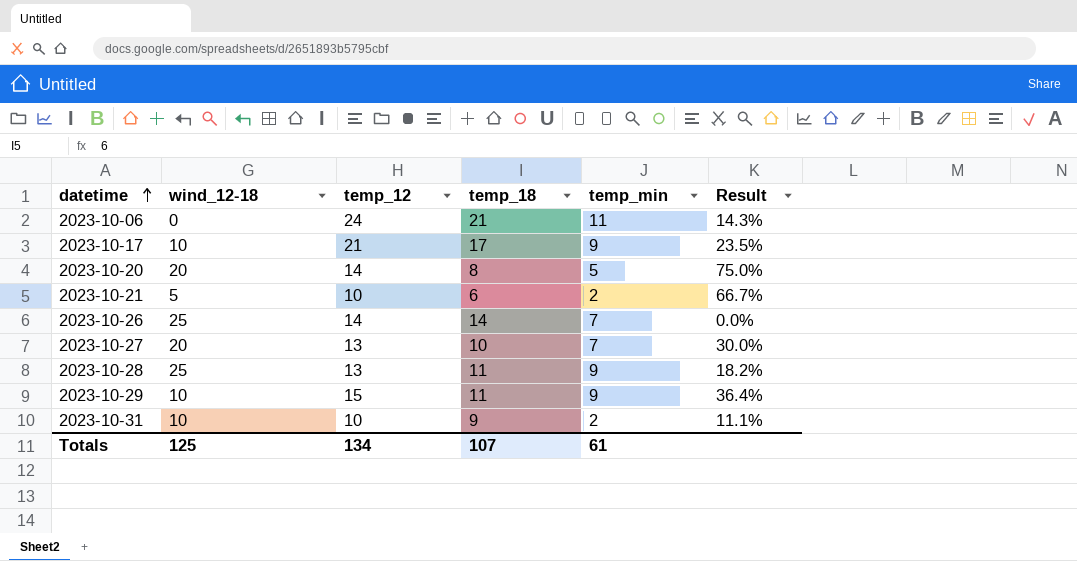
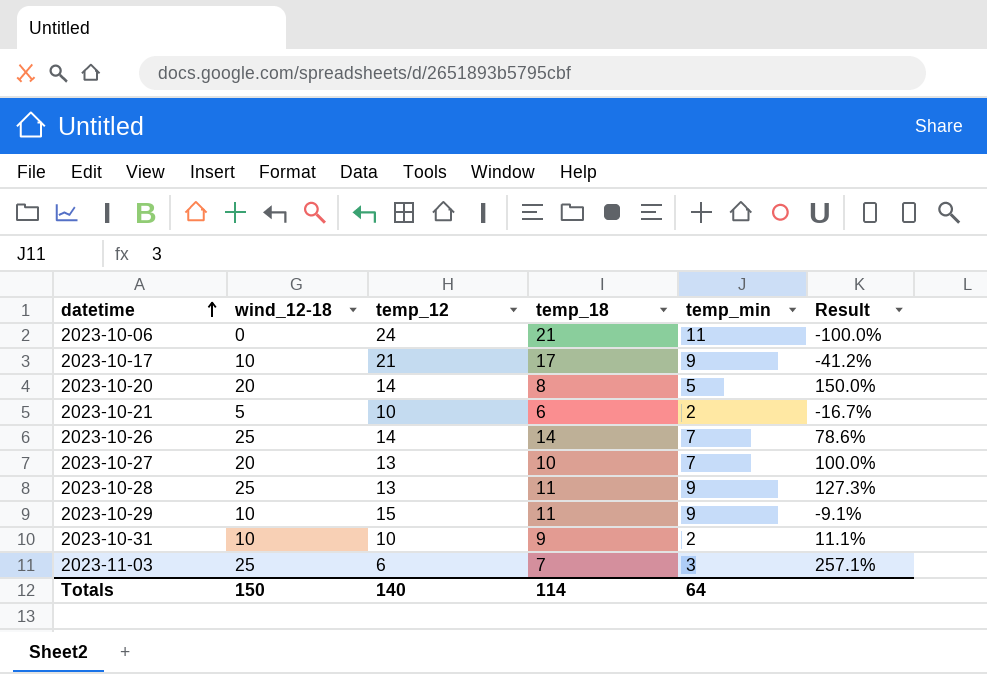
column Result | formula: ([temp_12] - [temp_18]) / [temp_18] -> ([wind_12-18] - [temp_18]) / [temp_18]
row 2023-11-03: none -> 25 | 6 | 7 | 3 | 257.1%
Totals | wind_12-18: 125 -> 150
Totals | temp_12: 134 -> 140
Totals | temp_18: 107 -> 114
Totals | temp_min: 61 -> 64

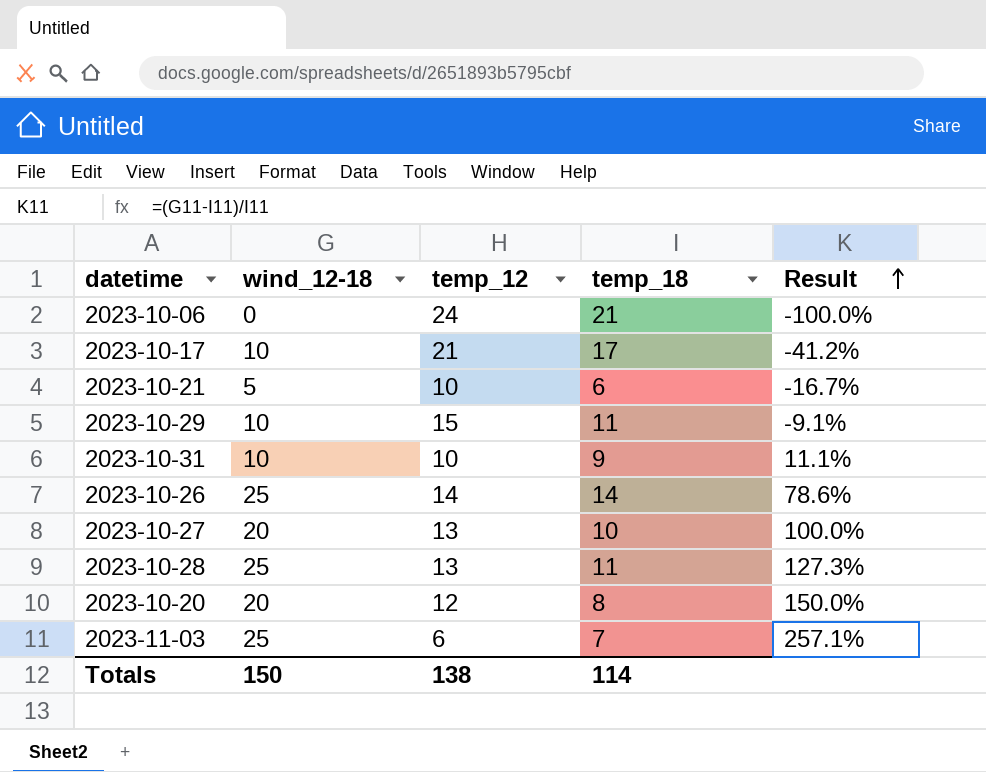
row order: datetime ascending -> Result ascending
column temp_min | position: 5 -> none
2023-10-20 | temp_12: 14 -> 12
Totals | temp_12: 140 -> 138

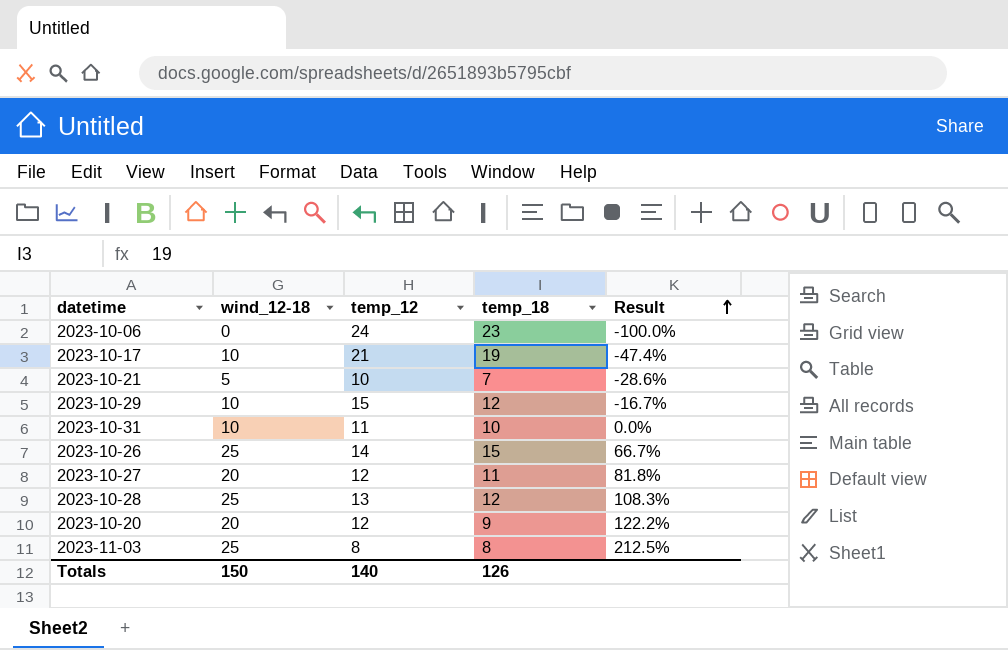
2023-10-06 | temp_18: 21 -> 23
2023-10-17 | temp_18: 17 -> 19
2023-10-17 | Result: -41.2% -> -47.4%
2023-10-21 | temp_18: 6 -> 7
2023-10-21 | Result: -16.7% -> -28.6%
2023-10-29 | temp_18: 11 -> 12
2023-10-29 | Result: -9.1% -> -16.7%
2023-10-31 | temp_12: 10 -> 11
2023-10-31 | temp_18: 9 -> 10
2023-10-31 | Result: 11.1% -> 0.0%
2023-10-26 | temp_18: 14 -> 15
2023-10-26 | Result: 78.6% -> 66.7%
2023-10-27 | temp_12: 13 -> 12
2023-10-27 | temp_18: 10 -> 11
2023-10-27 | Result: 100.0% -> 81.8%
2023-10-28 | temp_18: 11 -> 12
2023-10-28 | Result: 127.3% -> 108.3%
2023-10-20 | temp_18: 8 -> 9
2023-10-20 | Result: 150.0% -> 122.2%
2023-11-03 | temp_12: 6 -> 8
2023-11-03 | temp_18: 7 -> 8
2023-11-03 | Result: 257.1% -> 212.5%
Totals | temp_12: 138 -> 140
Totals | temp_18: 114 -> 126

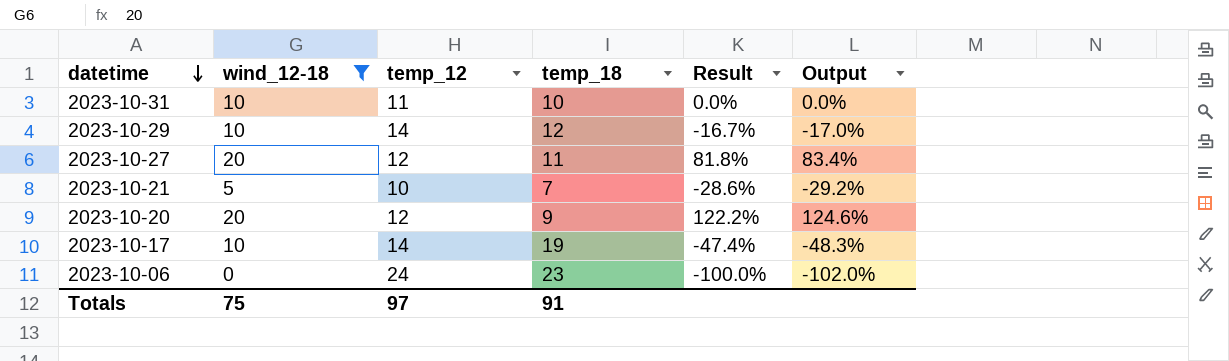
filter: none -> wind_12-18 != 25
row order: Result ascending -> datetime descending
column Output | formula: none -> [Result] * 1.02
2023-10-29 | temp_12: 15 -> 14
2023-10-17 | temp_12: 21 -> 14
Totals | wind_12-18: 150 -> 75
Totals | temp_12: 140 -> 97
Totals | temp_18: 126 -> 91

